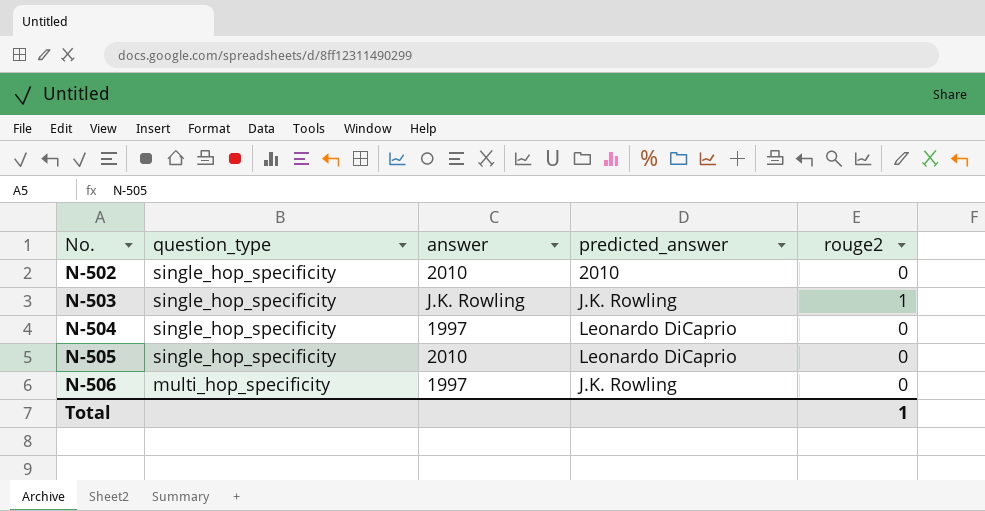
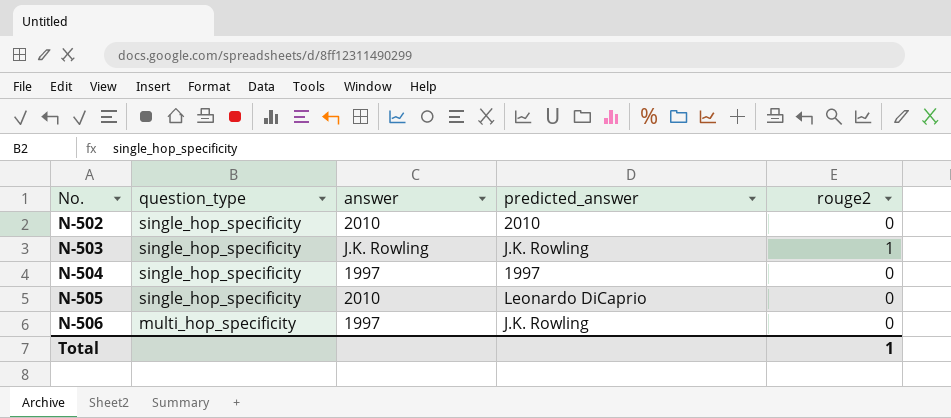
N-504 | predicted_answer: Leonardo DiCaprio -> 1997

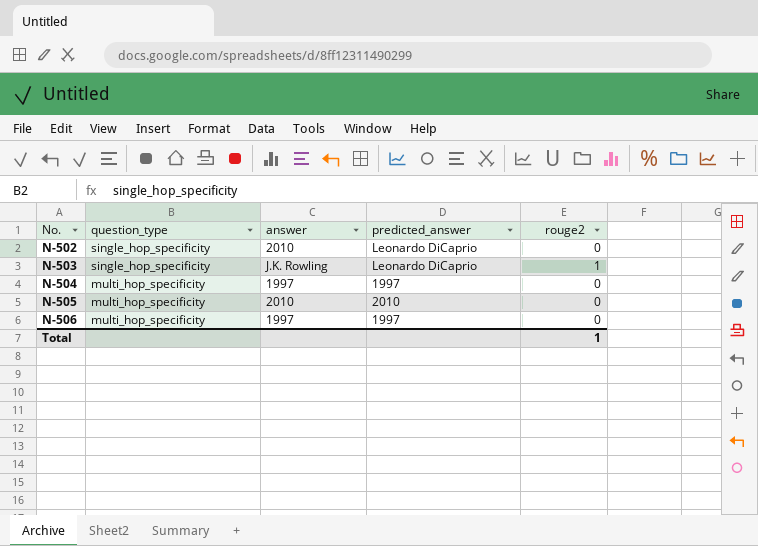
N-502 | predicted_answer: 2010 -> Leonardo DiCaprio
N-503 | predicted_answer: J.K. Rowling -> Leonardo DiCaprio
N-504 | question_type: single_hop_specificity -> multi_hop_specificity
N-505 | question_type: single_hop_specificity -> multi_hop_specificity
N-505 | predicted_answer: Leonardo DiCaprio -> 2010
N-506 | predicted_answer: J.K. Rowling -> 1997

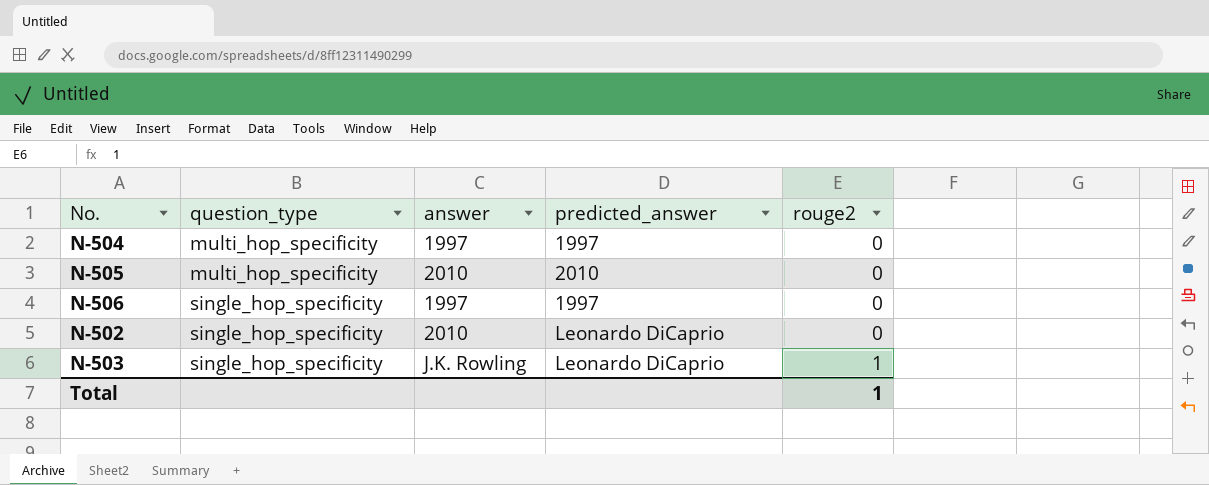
row order: No. ascending -> question_type ascending
N-506 | question_type: multi_hop_specificity -> single_hop_specificity

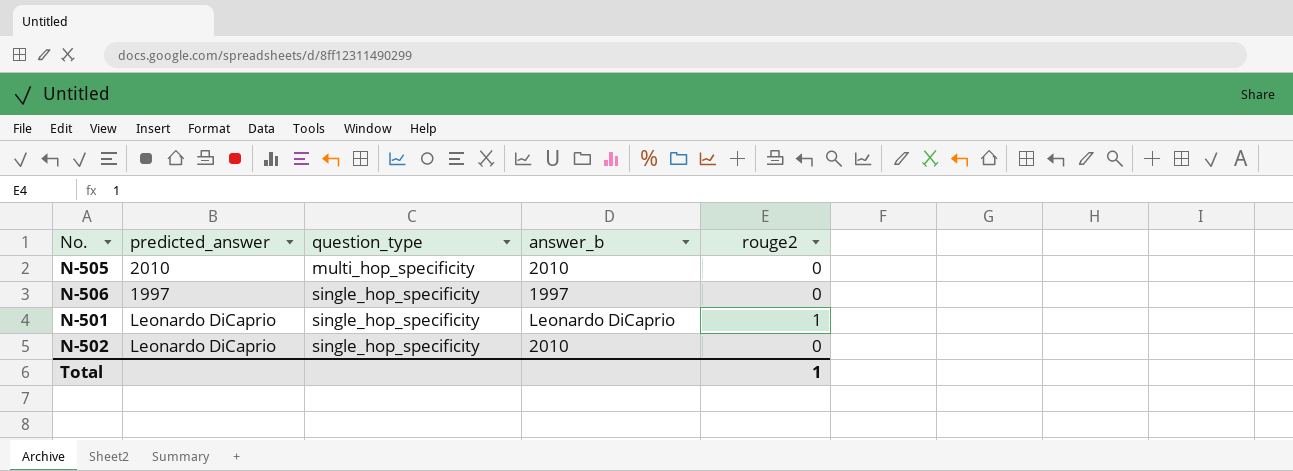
column predicted_answer | position: 4 -> 2
column name: answer -> answer_b
row N-504: multi_hop_specificity | 1997 | 1997 | 0 -> none
row N-503: single_hop_specificity | J.K. Rowling | Leonardo DiCaprio | 1 -> none
row N-501: none -> Leonardo DiCaprio | single_hop_specificity | Leonardo DiCaprio | 1

